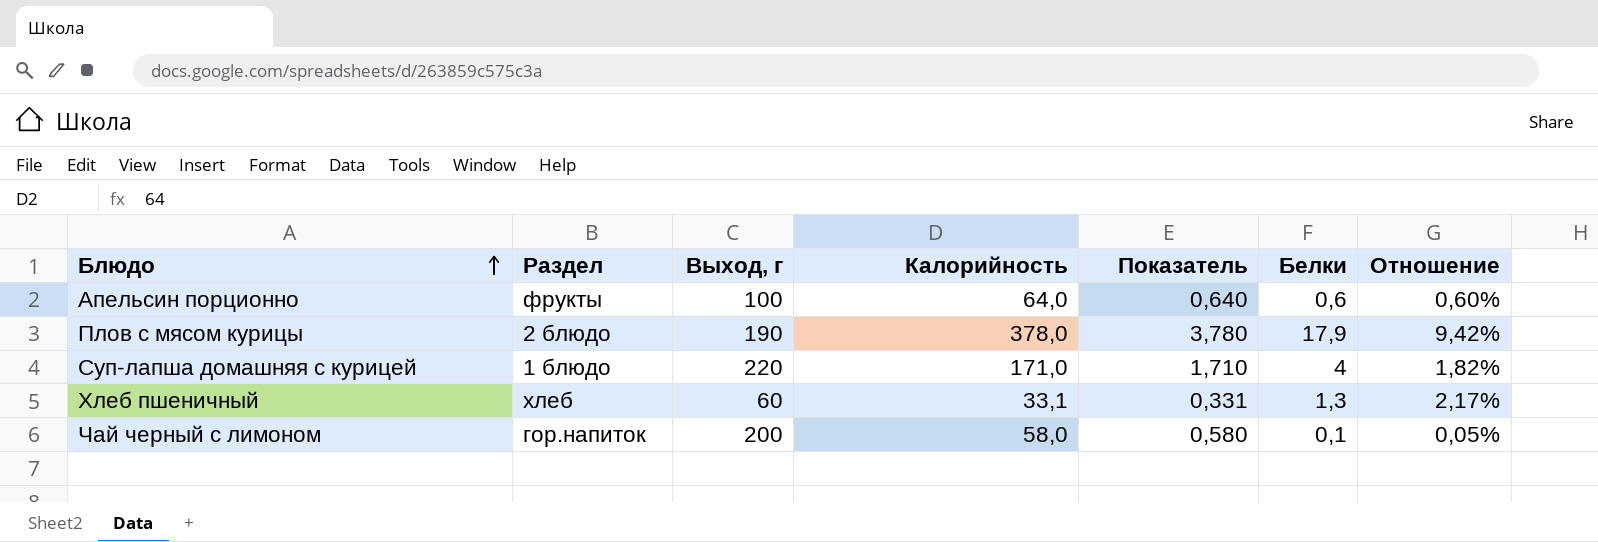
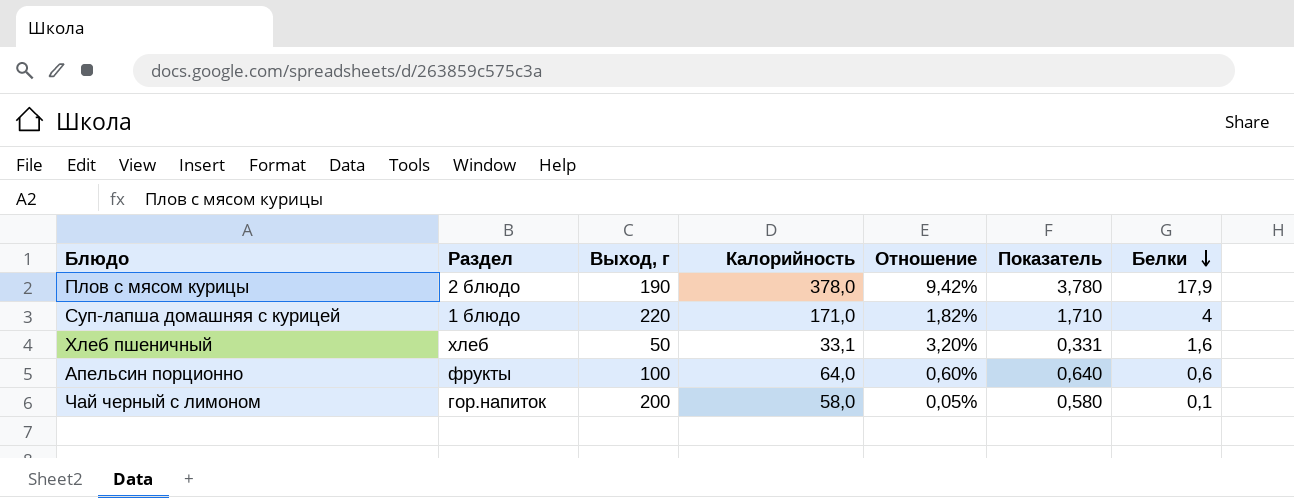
row order: Блюдо ascending -> Белки descending
column Отношение | position: 7 -> 5
Хлеб пшеничный | Выход, г: 60 -> 50
Хлеб пшеничный | Отношение: 2,17% -> 3,20%
Хлеб пшеничный | Белки: 1,3 -> 1,6

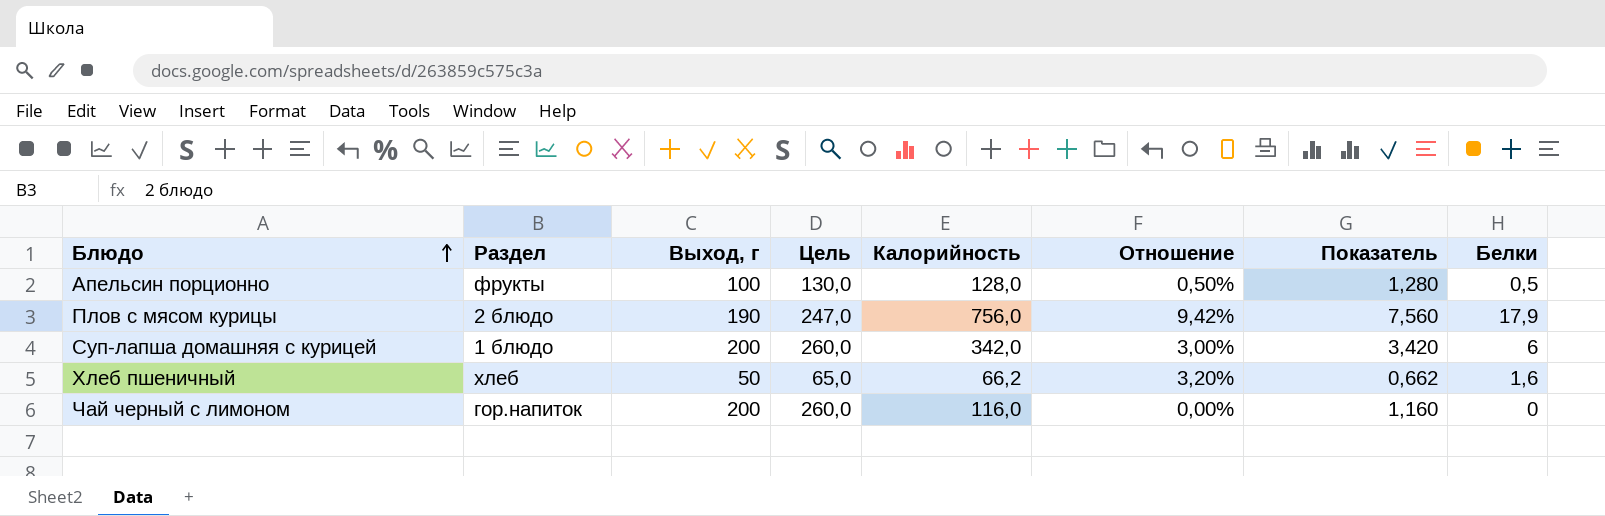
row order: Белки descending -> Блюдо ascending
column Цель | formula: none -> [Выход, г] * 1,3
Апельсин порционно | Калорийность: 64,0 -> 128,0
Апельсин порционно | Отношение: 0,60% -> 0,50%
Апельсин порционно | Показатель: 0,640 -> 1,280
Апельсин порционно | Белки: 0,6 -> 0,5
Плов с мясом курицы | Калорийность: 378,0 -> 756,0
Плов с мясом курицы | Показатель: 3,780 -> 7,560
Суп-лапша домашняя с курицей | Выход, г: 220 -> 200
Суп-лапша домашняя с курицей | Калорийность: 171,0 -> 342,0
Суп-лапша домашняя с курицей | Отношение: 1,82% -> 3,00%
Суп-лапша домашняя с курицей | Показатель: 1,710 -> 3,420
Суп-лапша домашняя с курицей | Белки: 4 -> 6
Хлеб пшеничный | Калорийность: 33,1 -> 66,2
Хлеб пшеничный | Показатель: 0,331 -> 0,662
Чай черный с лимоном | Калорийность: 58,0 -> 116,0
Чай черный с лимоном | Отношение: 0,05% -> 0,00%
Чай черный с лимоном | Показатель: 0,580 -> 1,160
Чай черный с лимоном | Белки: 0,1 -> 0

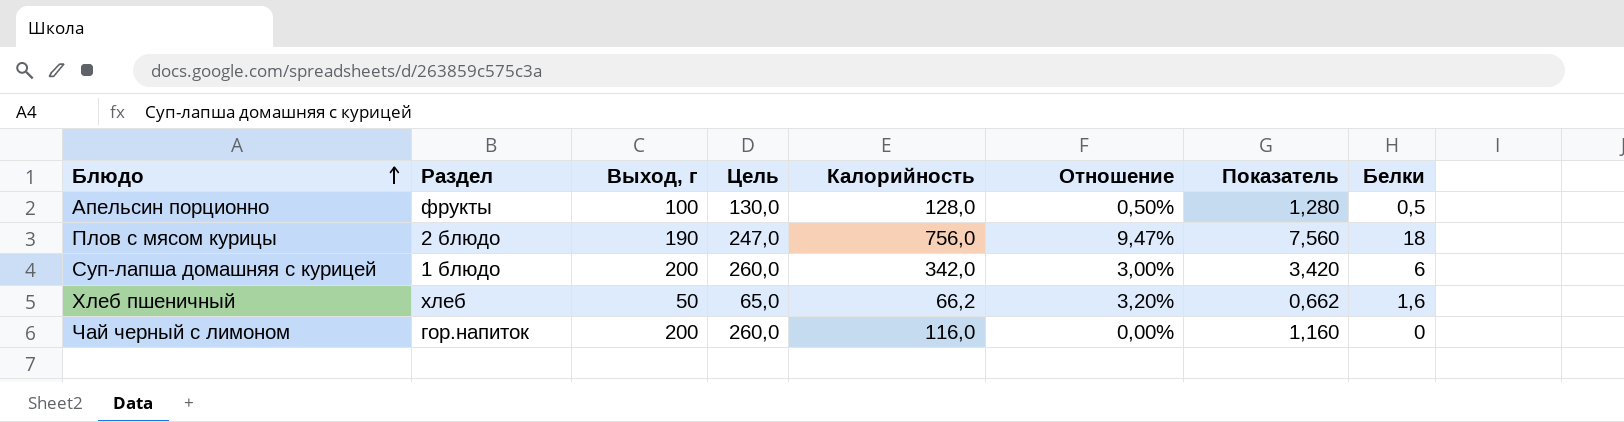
Плов с мясом курицы | Отношение: 9,42% -> 9,47%
Плов с мясом курицы | Белки: 17,9 -> 18

